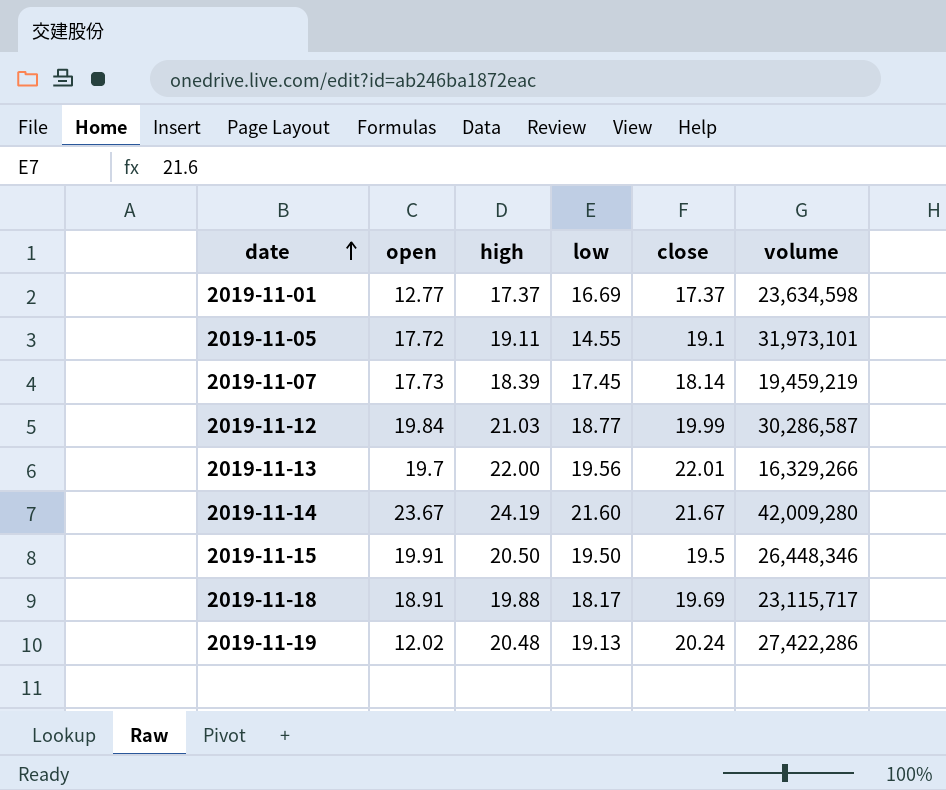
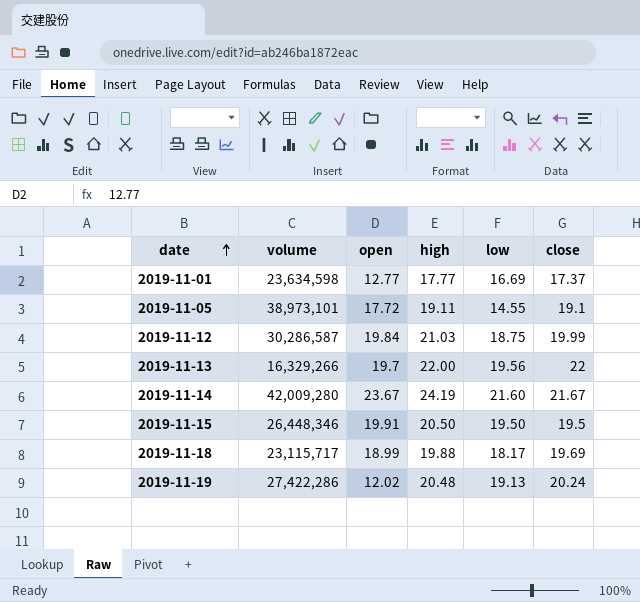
column volume | position: 6 -> 2
row 2019-11-07: 17.73 | 18.39 | 17.45 | 18.14 | 19,459,219 -> none
2019-11-01 | high: 17.37 -> 17.77
2019-11-05 | volume: 31,973,101 -> 38,973,101
2019-11-12 | low: 18.77 -> 18.75
2019-11-13 | close: 22.01 -> 22
2019-11-18 | open: 18.91 -> 18.99

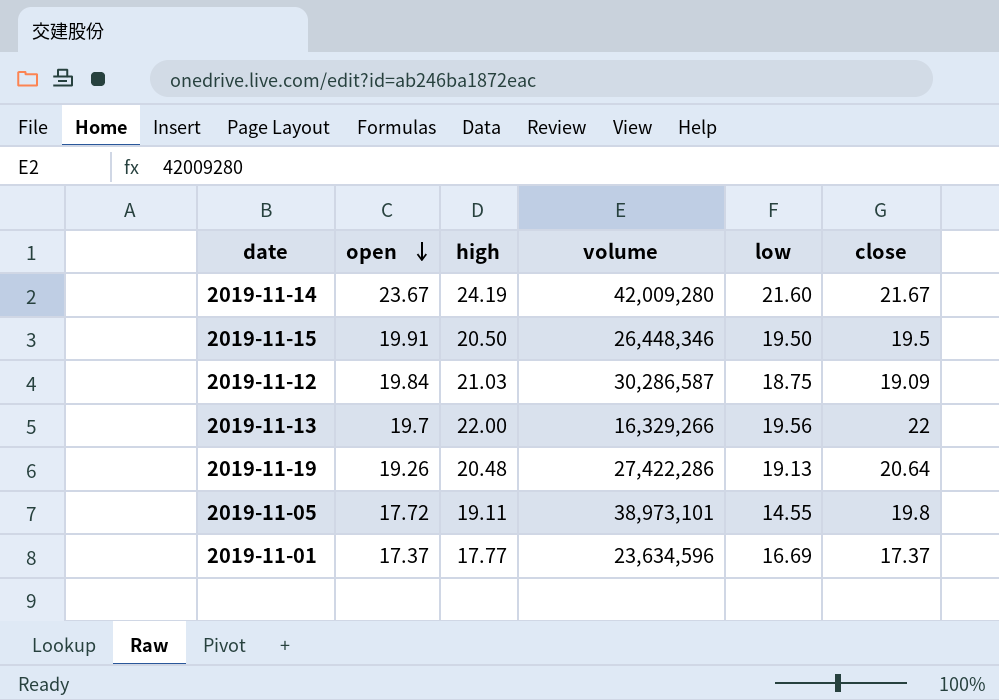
row order: date ascending -> open descending
column volume | position: 2 -> 4
row 2019-11-18: 23,115,717 | 18.99 | 19.88 | 18.17 | 19.69 -> none
2019-11-12 | close: 19.99 -> 19.09
2019-11-19 | open: 12.02 -> 19.26
2019-11-19 | close: 20.24 -> 20.64
2019-11-05 | close: 19.1 -> 19.8
2019-11-01 | open: 12.77 -> 17.37
2019-11-01 | volume: 23,634,598 -> 23,634,596

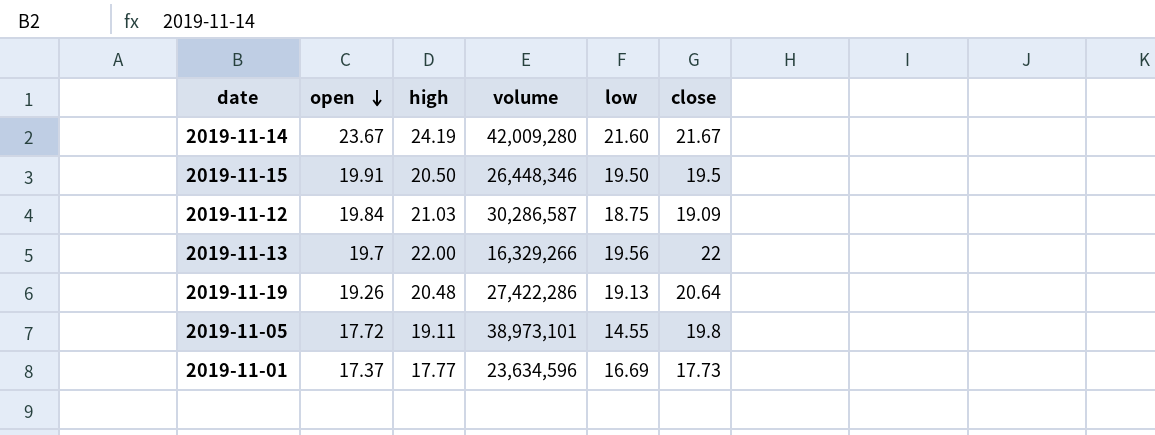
2019-11-01 | close: 17.37 -> 17.73

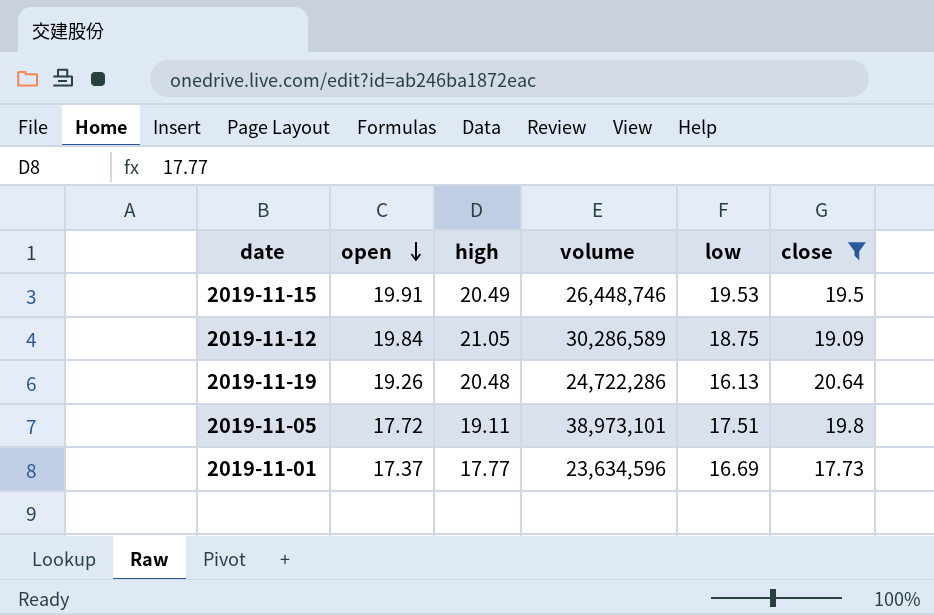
filter: none -> close <= 20.64
2019-11-15 | high: 20.50 -> 20.49
2019-11-15 | volume: 26,448,346 -> 26,448,746
2019-11-15 | low: 19.50 -> 19.53
2019-11-12 | high: 21.03 -> 21.05
2019-11-12 | volume: 30,286,587 -> 30,286,589
2019-11-19 | volume: 27,422,286 -> 24,722,286
2019-11-19 | low: 19.13 -> 16.13
2019-11-05 | low: 14.55 -> 17.51

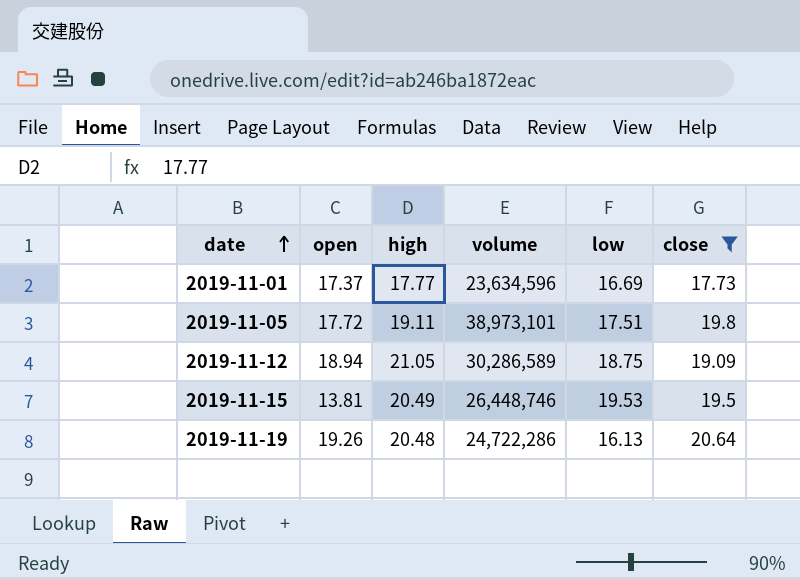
row order: open descending -> date ascending
2019-11-12 | open: 19.84 -> 18.94
2019-11-15 | open: 19.91 -> 13.81

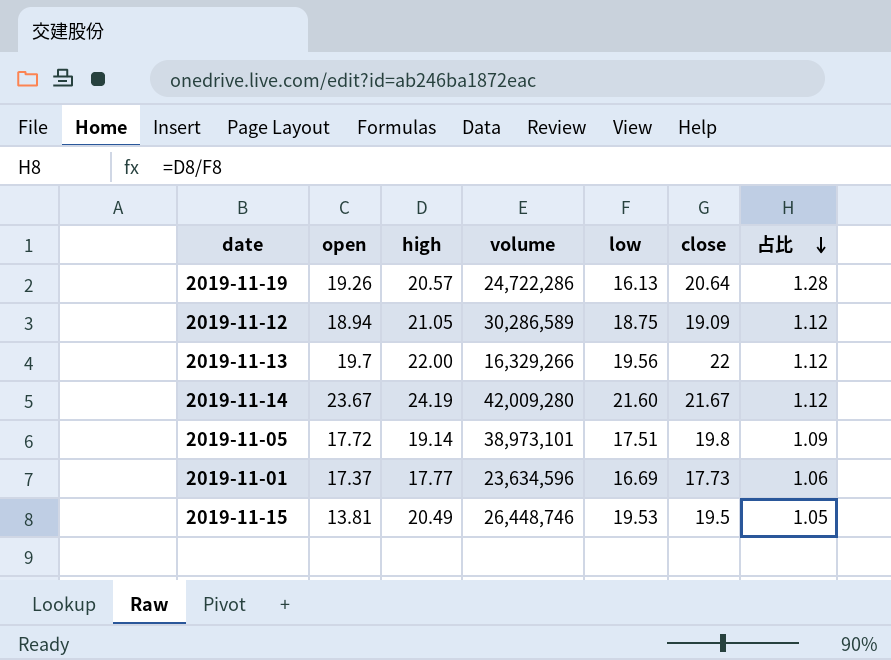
filter: close <= 20.64 -> none
row order: date ascending -> 占比 descending
column 占比 | formula: none -> [high] / [low]
2019-11-19 | high: 20.48 -> 20.57
2019-11-05 | high: 19.11 -> 19.14

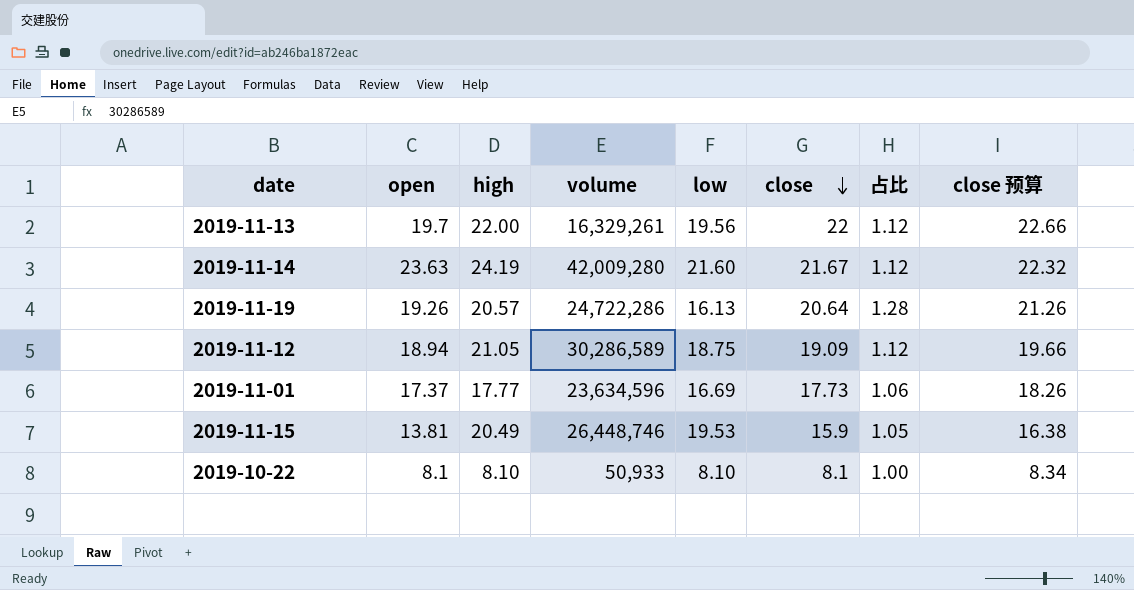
row order: 占比 descending -> close descending
column close 预算 | formula: none -> [close] * 1.03
row 2019-11-05: 17.72 | 19.14 | 38,973,101 | 17.51 | 19.8 | 1.09 -> none
2019-11-13 | volume: 16,329,266 -> 16,329,261
2019-11-14 | open: 23.67 -> 23.63
2019-11-15 | close: 19.5 -> 15.9
row 2019-10-22: none -> 8.1 | 8.10 | 50,933 | 8.10 | 8.1 | 1.00 | 8.34

